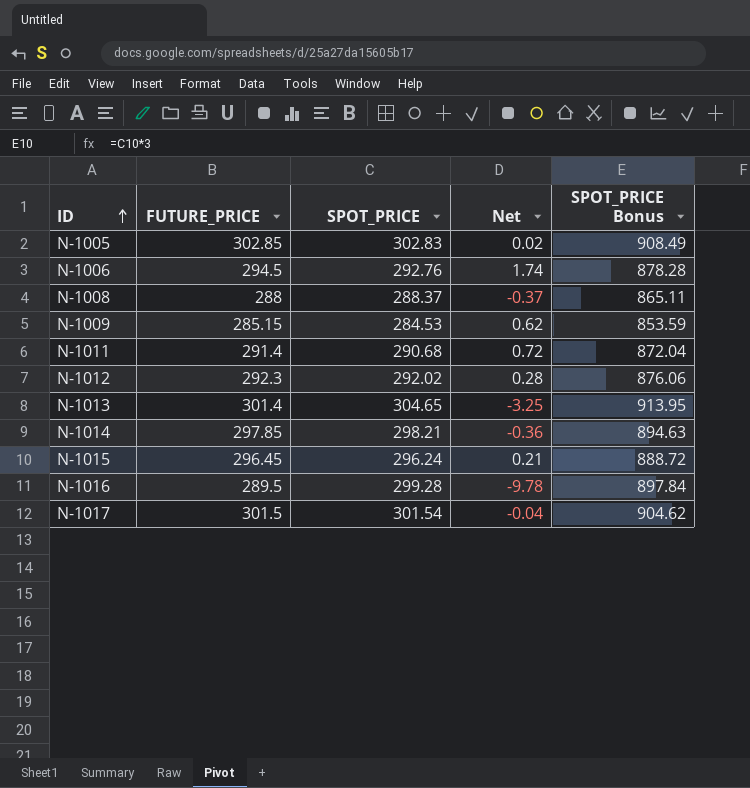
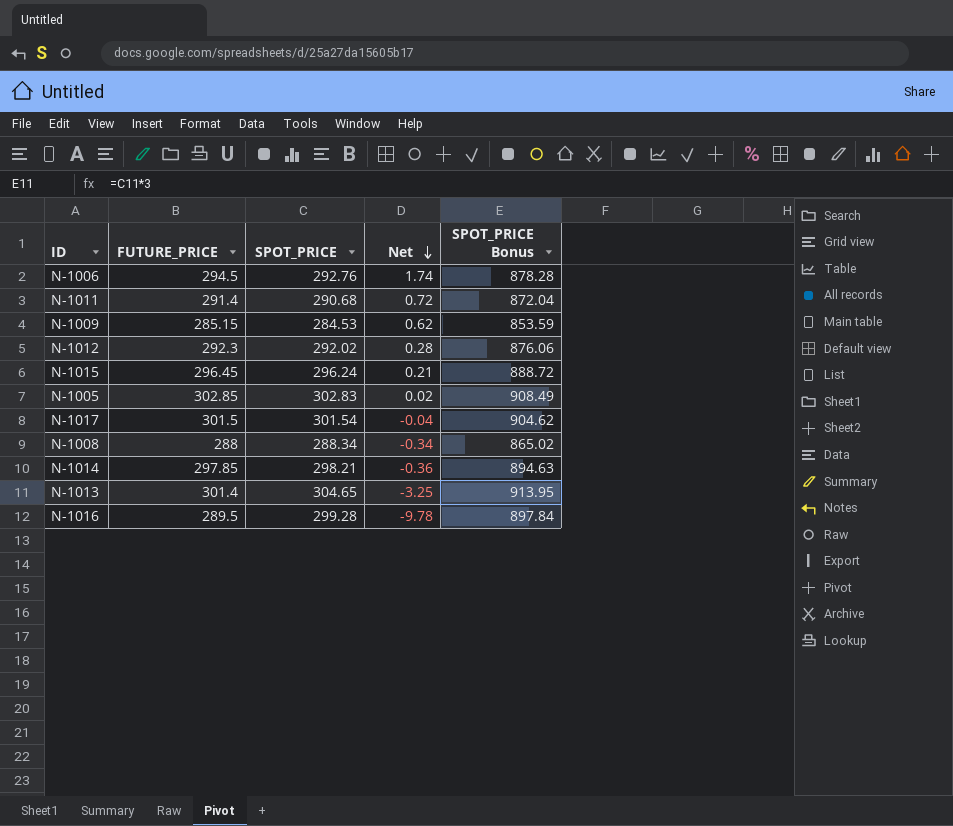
row order: ID ascending -> Net descending
N-1008 | SPOT_PRICE: 288.37 -> 288.34
N-1008 | Net: -0.37 -> -0.34
N-1008 | SPOT_PRICE Bonus: 865.11 -> 865.02

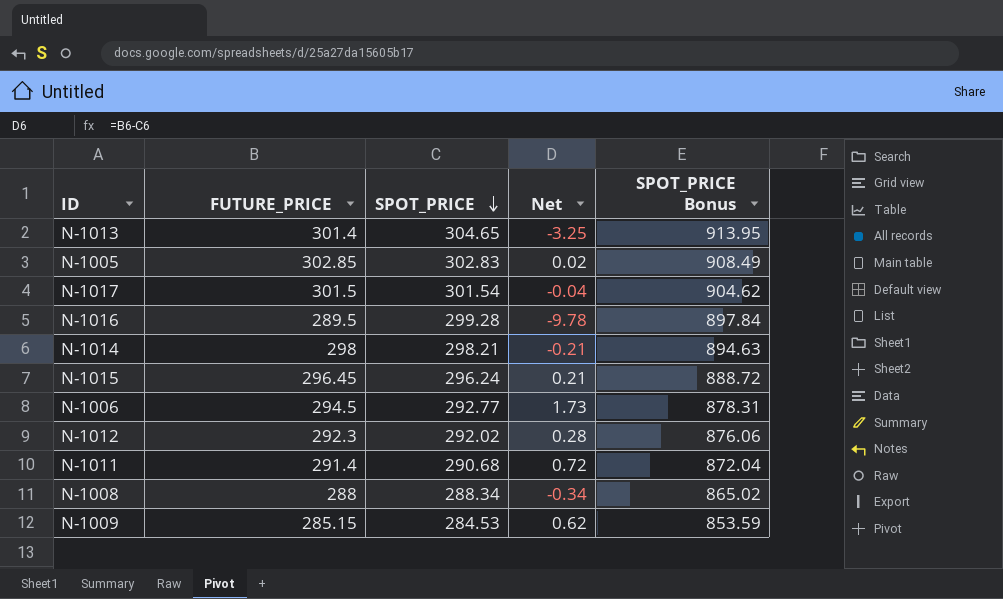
row order: Net descending -> SPOT_PRICE descending
N-1014 | FUTURE_PRICE: 297.85 -> 298
N-1014 | Net: -0.36 -> -0.21
N-1006 | SPOT_PRICE: 292.76 -> 292.77
N-1006 | Net: 1.74 -> 1.73
N-1006 | SPOT_PRICE Bonus: 878.28 -> 878.31

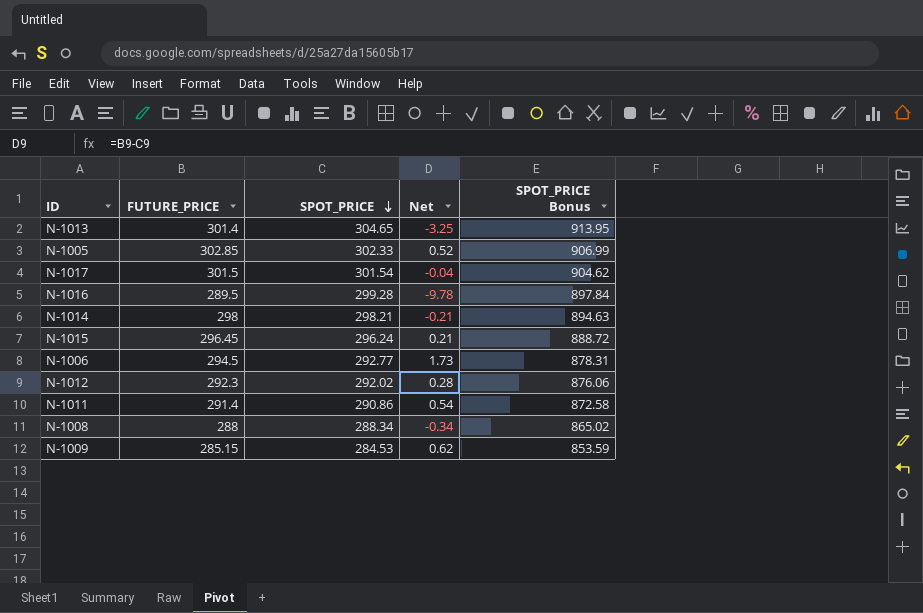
N-1005 | SPOT_PRICE: 302.83 -> 302.33
N-1005 | Net: 0.02 -> 0.52
N-1005 | SPOT_PRICE Bonus: 908.49 -> 906.99
N-1011 | SPOT_PRICE: 290.68 -> 290.86
N-1011 | Net: 0.72 -> 0.54
N-1011 | SPOT_PRICE Bonus: 872.04 -> 872.58

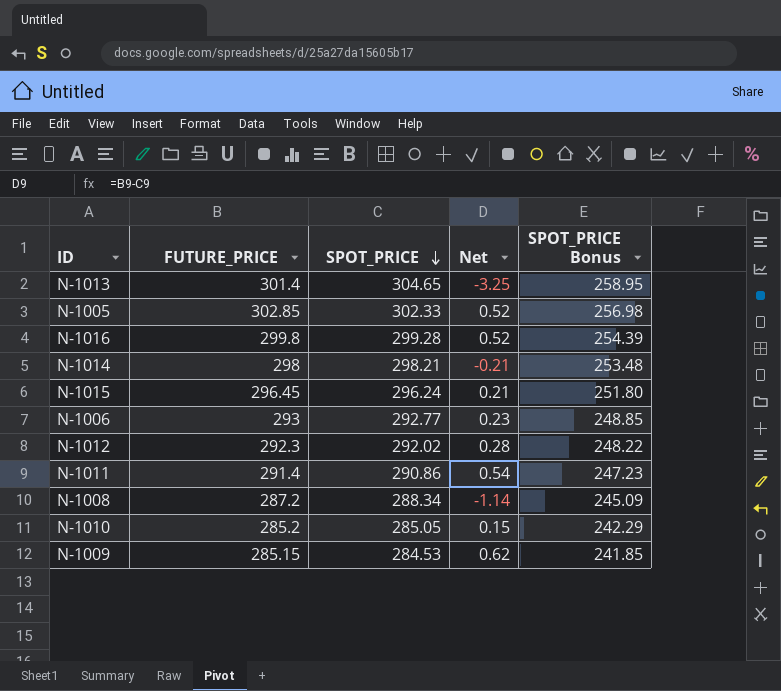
column SPOT_PRICE Bonus | formula: [SPOT_PRICE] * 3 -> [SPOT_PRICE] * 0.85
row N-1017: 301.5 | 301.54 | -0.04 | 904.62 -> none
N-1016 | FUTURE_PRICE: 289.5 -> 299.8
N-1016 | Net: -9.78 -> 0.52
N-1006 | FUTURE_PRICE: 294.5 -> 293
N-1006 | Net: 1.73 -> 0.23
N-1008 | FUTURE_PRICE: 288 -> 287.2
N-1008 | Net: -0.34 -> -1.14
row N-1010: none -> 285.2 | 285.05 | 0.15 | 242.29

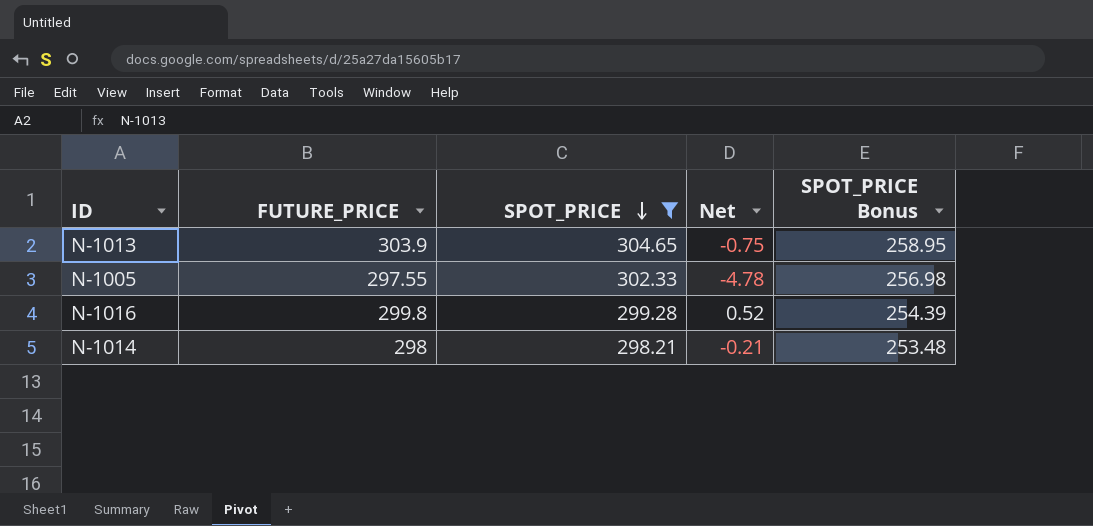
filter: none -> SPOT_PRICE >= 298.21
N-1013 | FUTURE_PRICE: 301.4 -> 303.9
N-1013 | Net: -3.25 -> -0.75
N-1005 | FUTURE_PRICE: 302.85 -> 297.55
N-1005 | Net: 0.52 -> -4.78

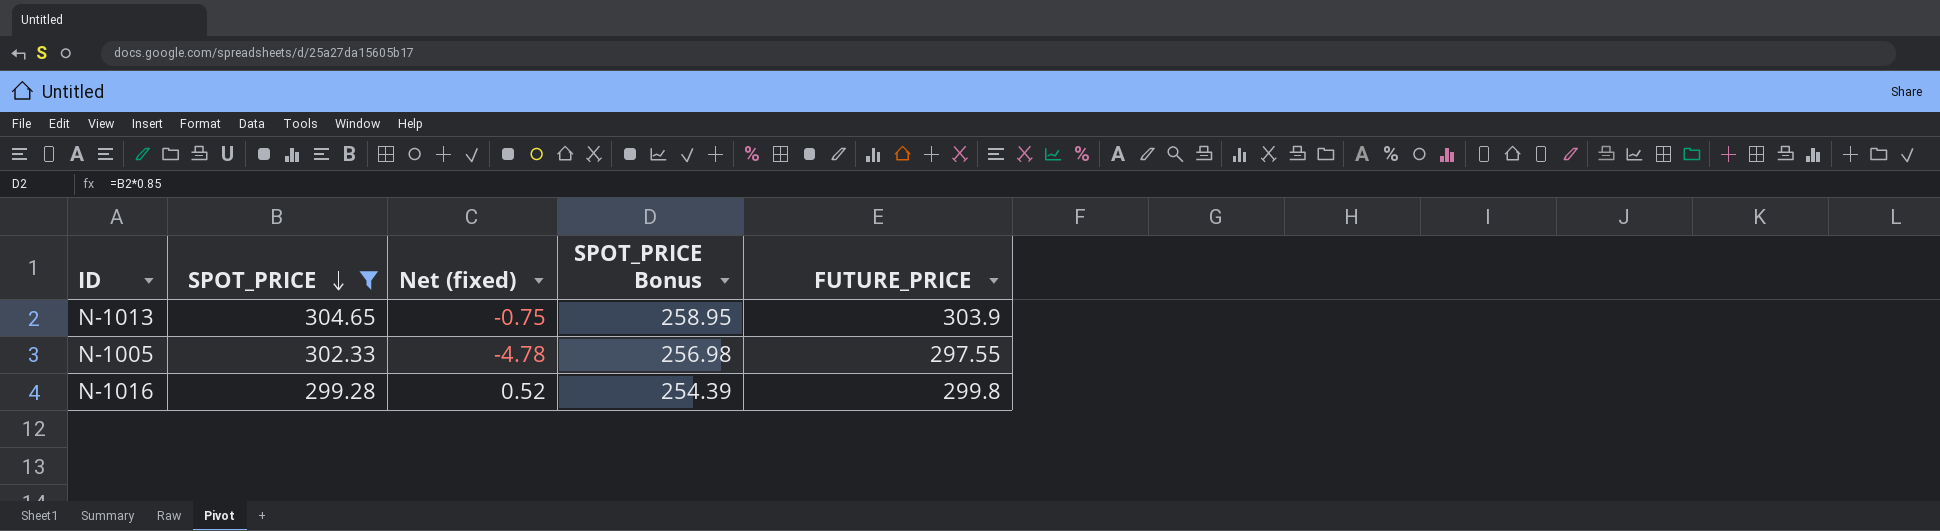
column name: Net -> Net (fixed)
column FUTURE_PRICE | position: 2 -> 5
row N-1014: 298 | 298.21 | -0.21 | 253.48 -> none

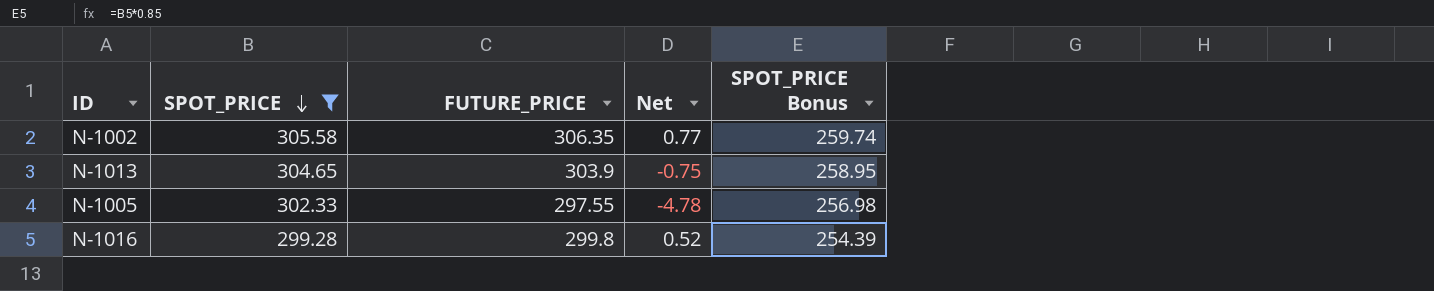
column FUTURE_PRICE | position: 5 -> 3
column name: Net (fixed) -> Net
row N-1002: none -> 305.58 | 306.35 | 0.77 | 259.74

